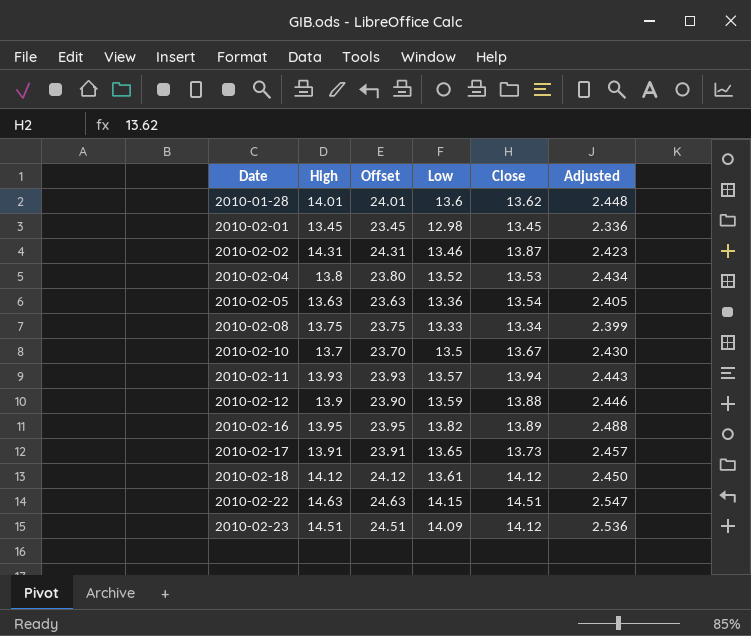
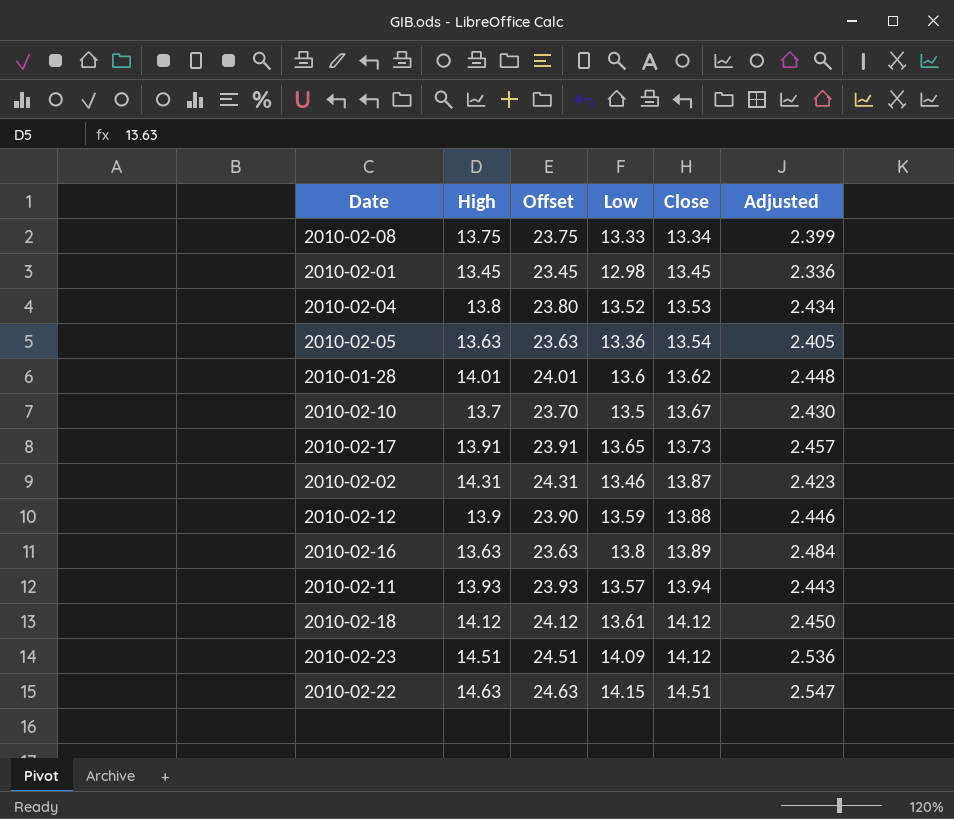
row order: Date ascending -> Close ascending
2010-02-16 | High: 13.95 -> 13.63
2010-02-16 | Offset: 23.95 -> 23.63
2010-02-16 | Low: 13.82 -> 13.8
2010-02-16 | Adjusted: 2.488 -> 2.484

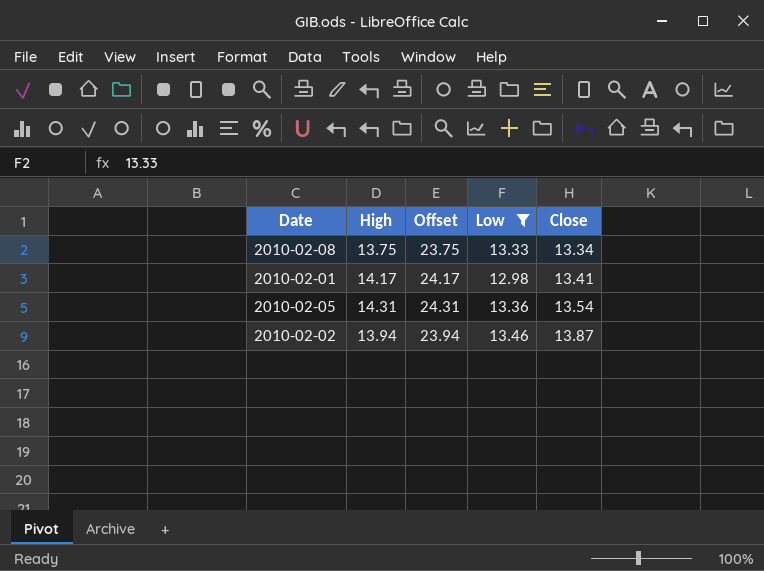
filter: none -> Low <= 13.46
column Adjusted | formula: [Low] * 0.18 -> none
2010-02-01 | High: 13.45 -> 14.17
2010-02-01 | Offset: 23.45 -> 24.17
2010-02-01 | Close: 13.45 -> 13.41
2010-02-05 | High: 13.63 -> 14.31
2010-02-05 | Offset: 23.63 -> 24.31
2010-02-02 | High: 14.31 -> 13.94
2010-02-02 | Offset: 24.31 -> 23.94

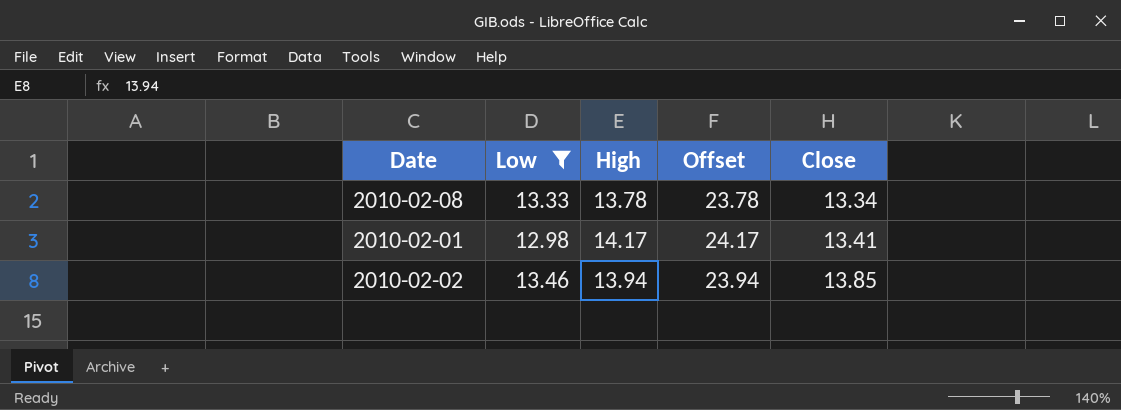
column Low | position: 4 -> 2
row 2010-02-05: 14.31 | 24.31 | 13.36 | 13.54 -> none
2010-02-08 | High: 13.75 -> 13.78
2010-02-08 | Offset: 23.75 -> 23.78
2010-02-02 | Close: 13.87 -> 13.85

